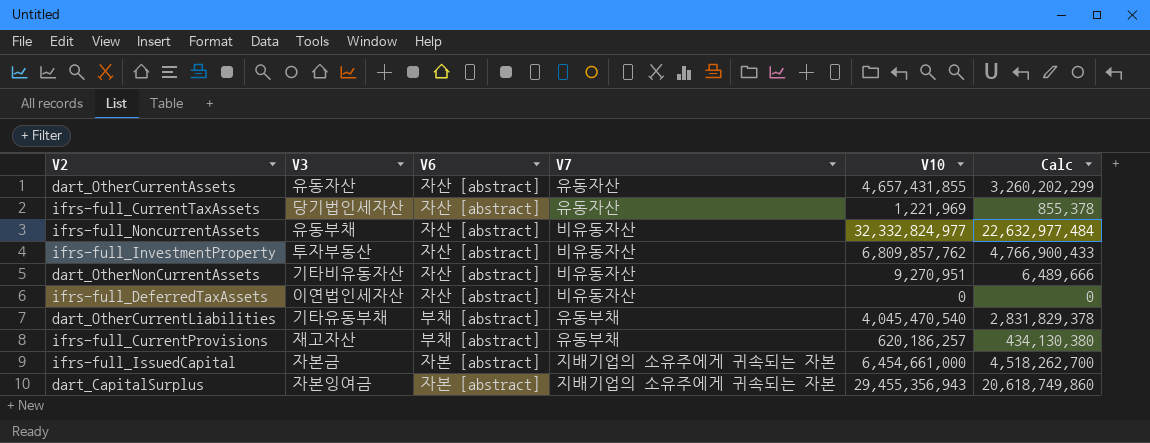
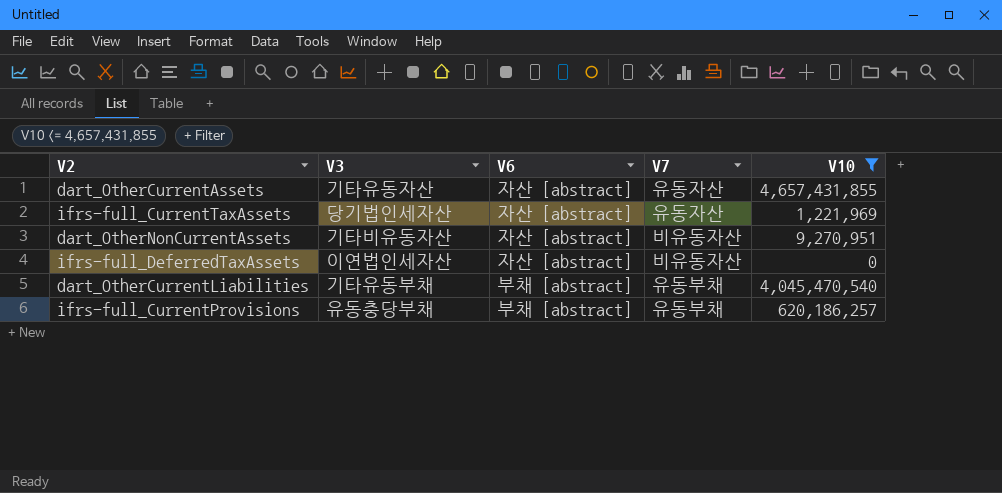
filter: none -> V10 <= 4,657,431,855
column Calc | formula: [V10] * 0.7 -> none
dart_OtherCurrentAssets | V3: 유동자산 -> 기타유동자산
ifrs-full_CurrentProvisions | V3: 재고자산 -> 유동충당부채

